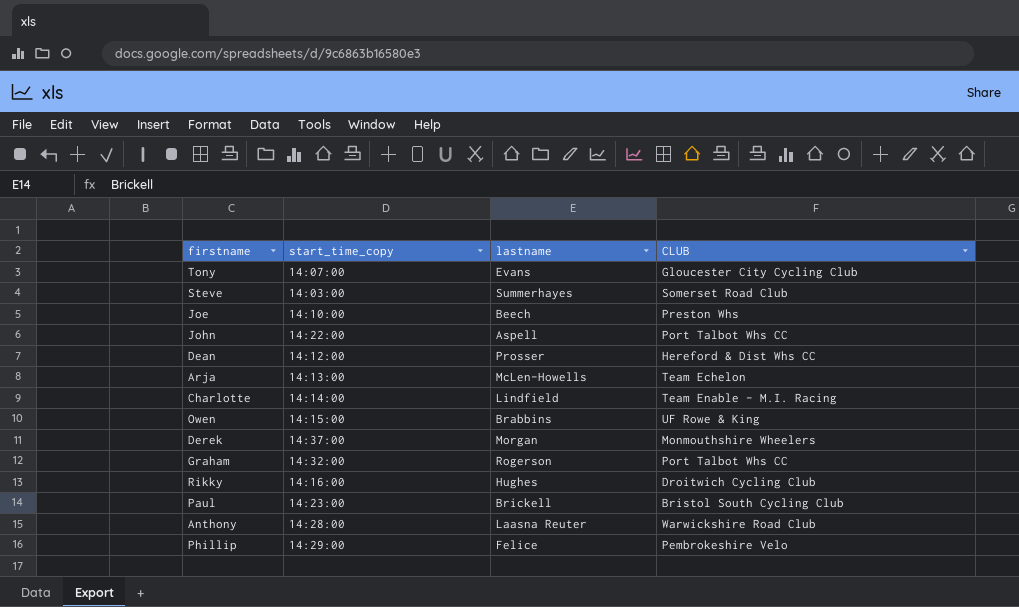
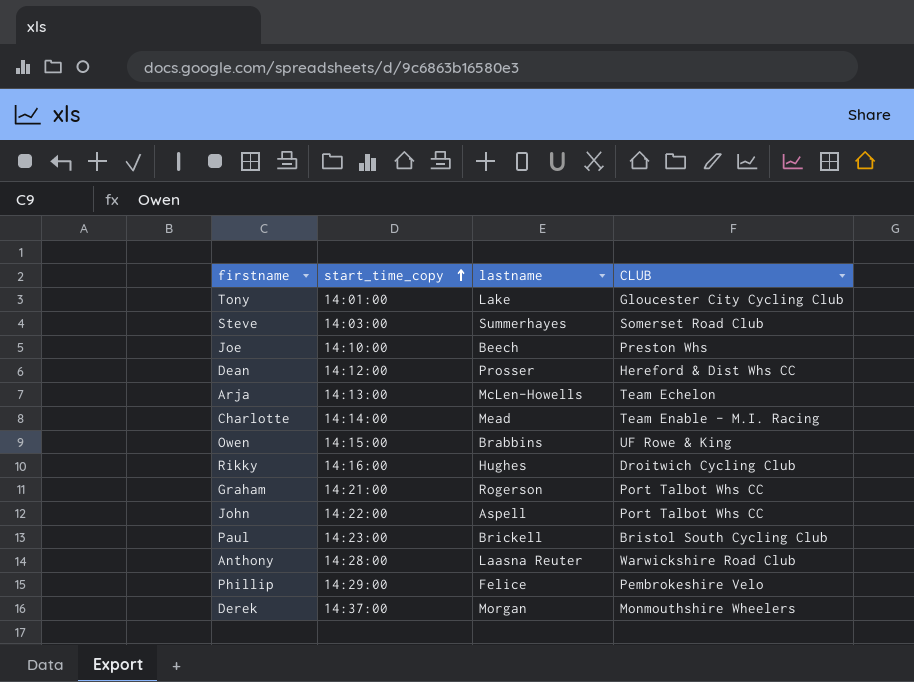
row order: none -> start_time_copy ascending
Tony | start_time_copy: 14:07:00 -> 14:01:00
Tony | lastname: Evans -> Lake
Charlotte | lastname: Lindfield -> Mead
Graham | start_time_copy: 14:32:00 -> 14:21:00

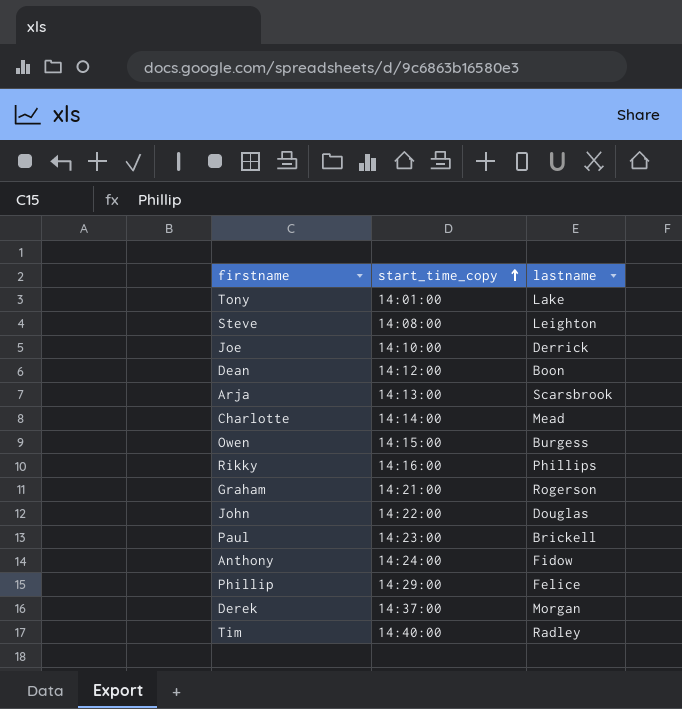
column CLUB | position: 4 -> none
Steve | start_time_copy: 14:03:00 -> 14:08:00
Steve | lastname: Summerhayes -> Leighton
Joe | lastname: Beech -> Derrick
Dean | lastname: Prosser -> Boon
Arja | lastname: McLen-Howells -> Scarsbrook
Owen | lastname: Brabbins -> Burgess
Rikky | lastname: Hughes -> Phillips
John | lastname: Aspell -> Douglas
Anthony | start_time_copy: 14:28:00 -> 14:24:00
Anthony | lastname: Laasna Reuter -> Fidow
row Tim: none -> 14:40:00 | Radley

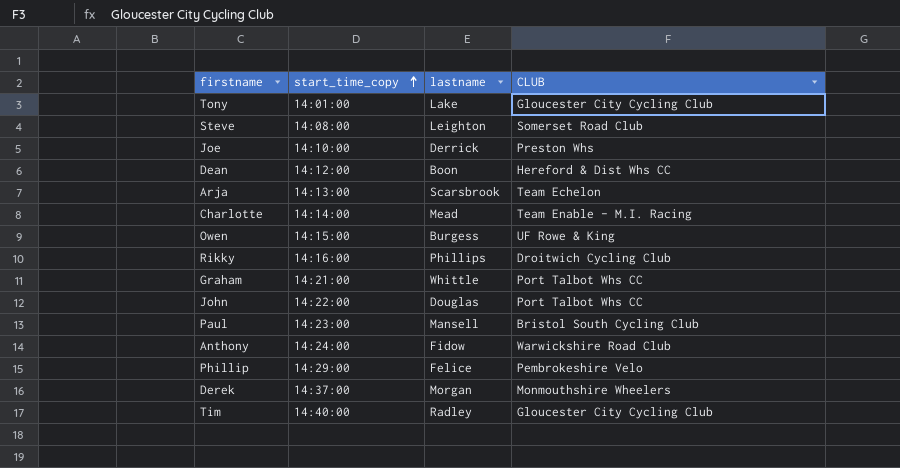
column CLUB | position: none -> 4
Graham | lastname: Rogerson -> Whittle
Paul | lastname: Brickell -> Mansell

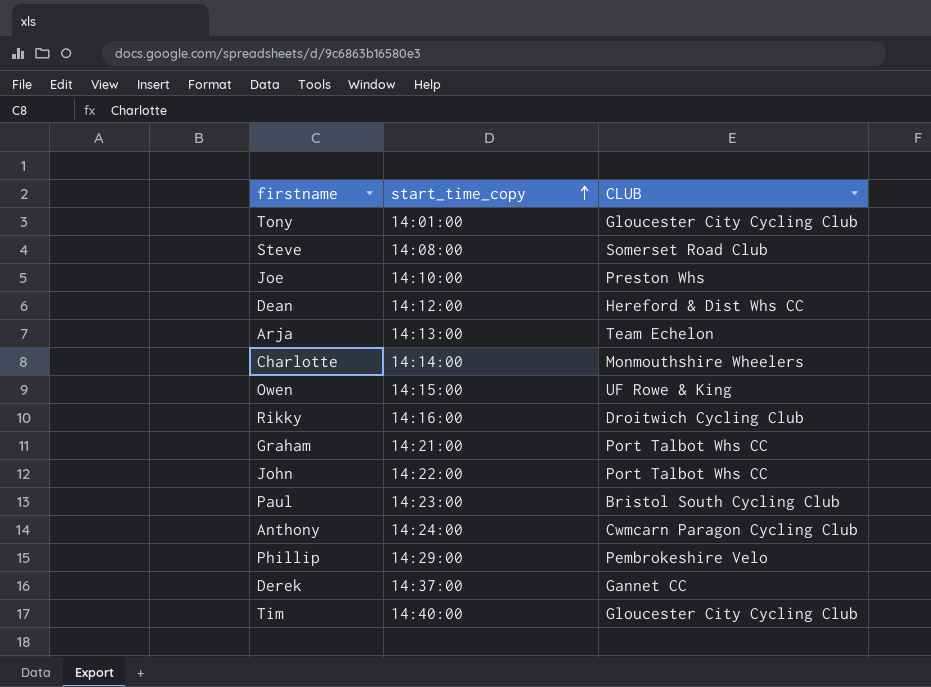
column lastname | position: 3 -> none
Charlotte | CLUB: Team Enable - M.I. Racing -> Monmouthshire Wheelers
Anthony | CLUB: Warwickshire Road Club -> Cwmcarn Paragon Cycling Club
Derek | CLUB: Monmouthshire Wheelers -> Gannet CC

